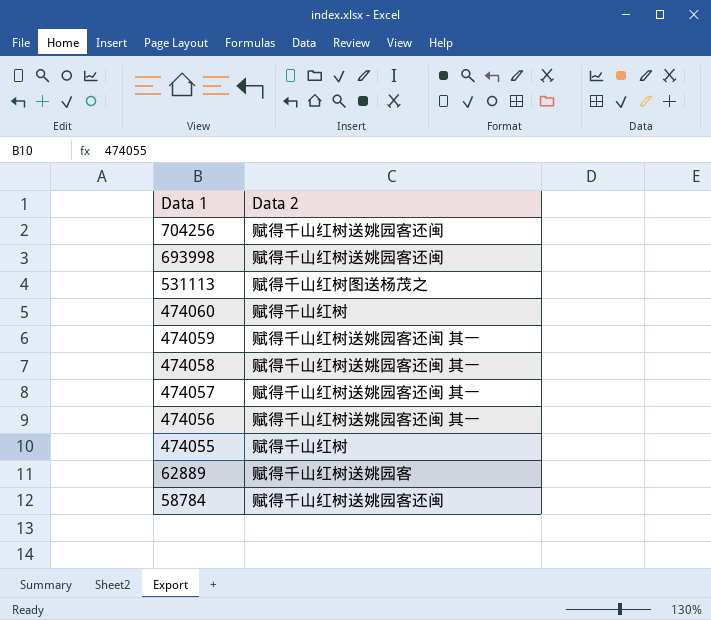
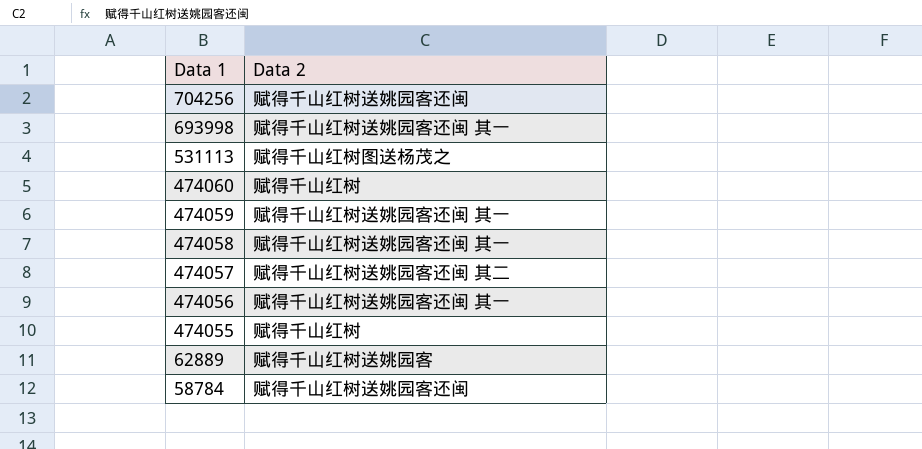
693998 | Data 2: 赋得千山红树送姚园客还闽 -> 赋得千山红树送姚园客还闽 其一
474057 | Data 2: 赋得千山红树送姚园客还闽 其一 -> 赋得千山红树送姚园客还闽 其二

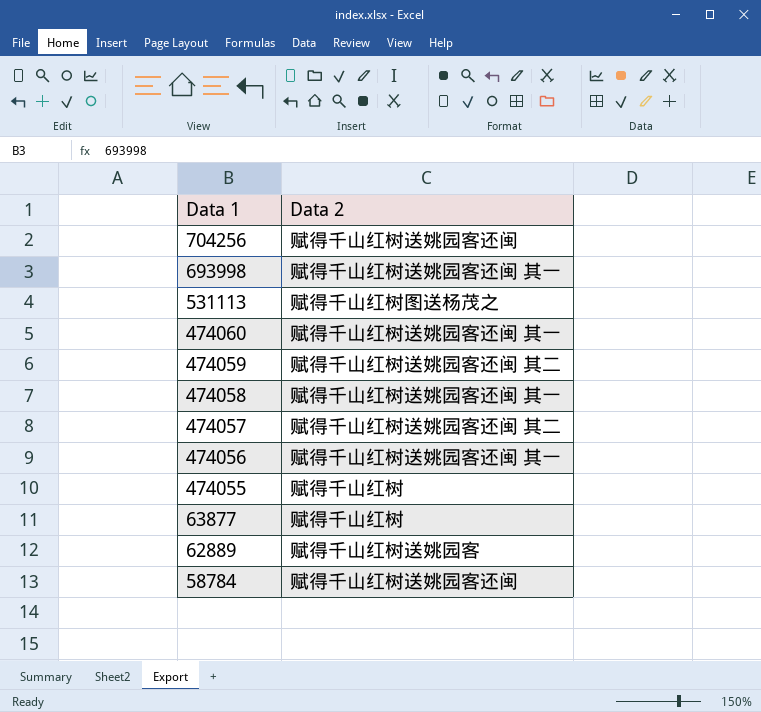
474060 | Data 2: 赋得千山红树 -> 赋得千山红树送姚园客还闽 其一
474059 | Data 2: 赋得千山红树送姚园客还闽 其一 -> 赋得千山红树送姚园客还闽 其二
row 63877: none -> 赋得千山红树

